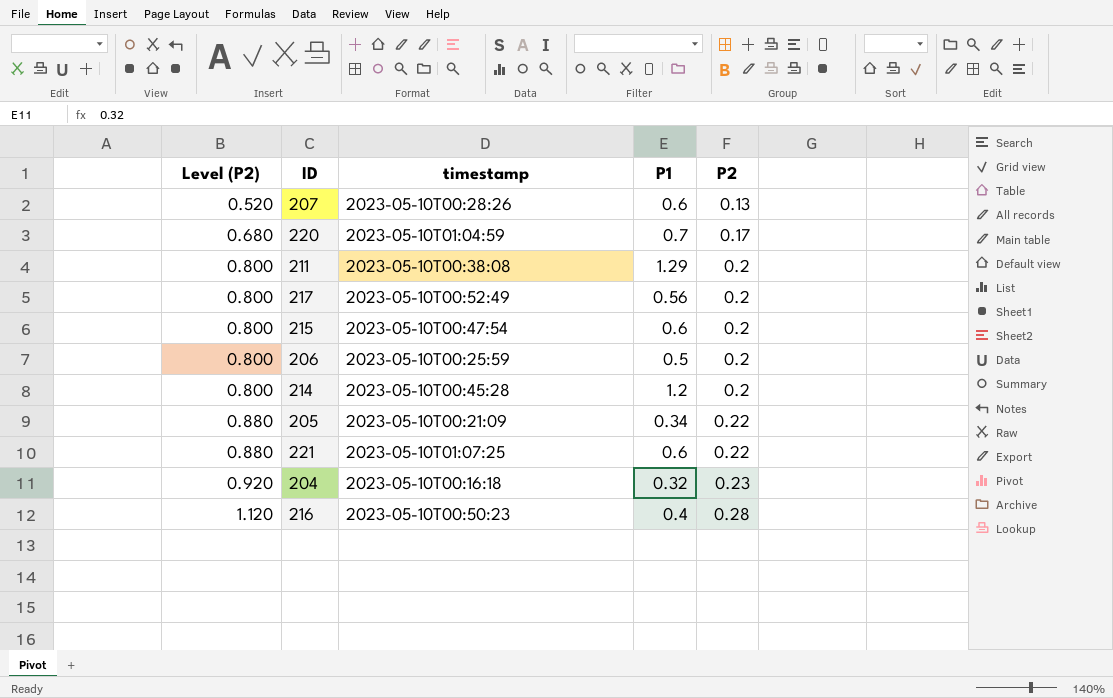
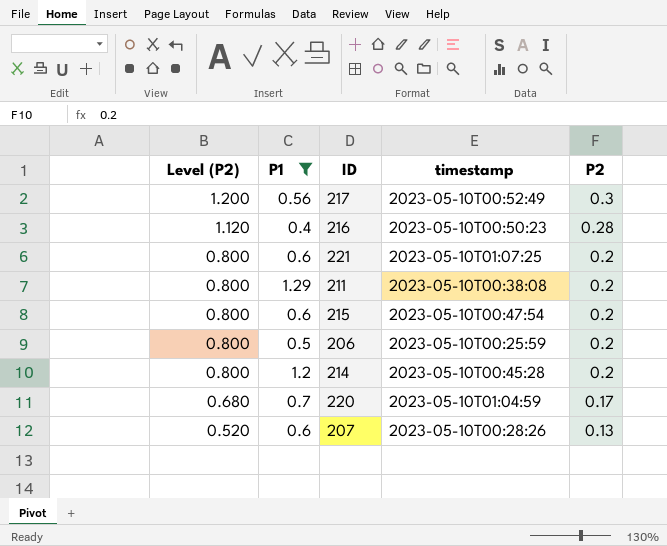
filter: none -> P1 >= 0.4
row order: Level (P2) ascending -> Level (P2) descending
column P1 | position: 4 -> 2
217 | Level (P2): 0.800 -> 1.200
217 | P2: 0.2 -> 0.3
221 | Level (P2): 0.880 -> 0.800
221 | P2: 0.22 -> 0.2

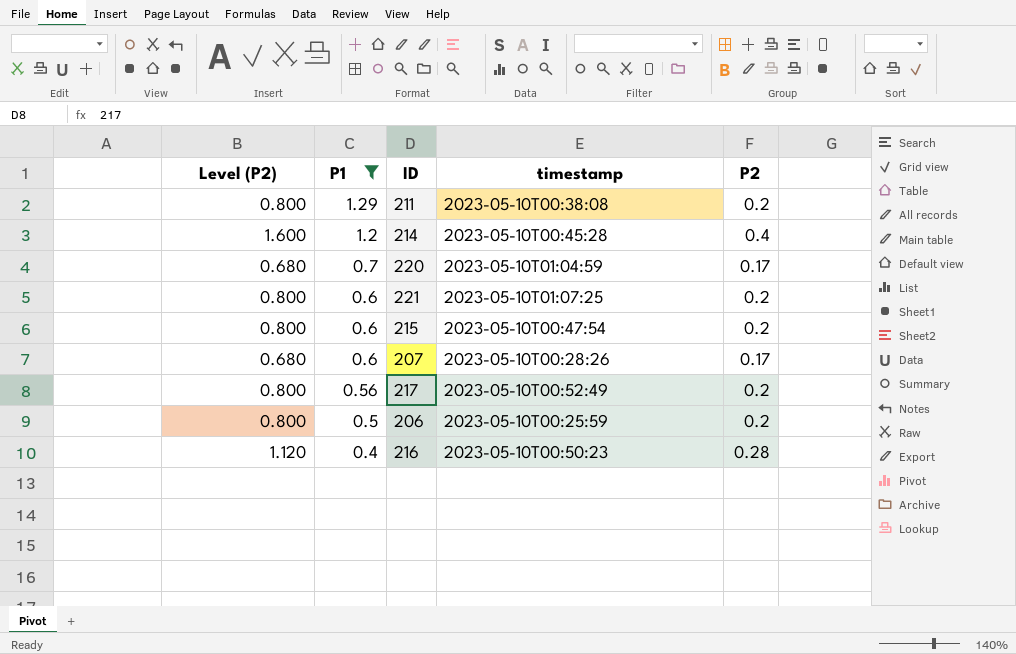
row order: Level (P2) descending -> P1 descending
214 | Level (P2): 0.800 -> 1.600
214 | P2: 0.2 -> 0.4
207 | Level (P2): 0.520 -> 0.680
207 | P2: 0.13 -> 0.17
217 | Level (P2): 1.200 -> 0.800
217 | P2: 0.3 -> 0.2

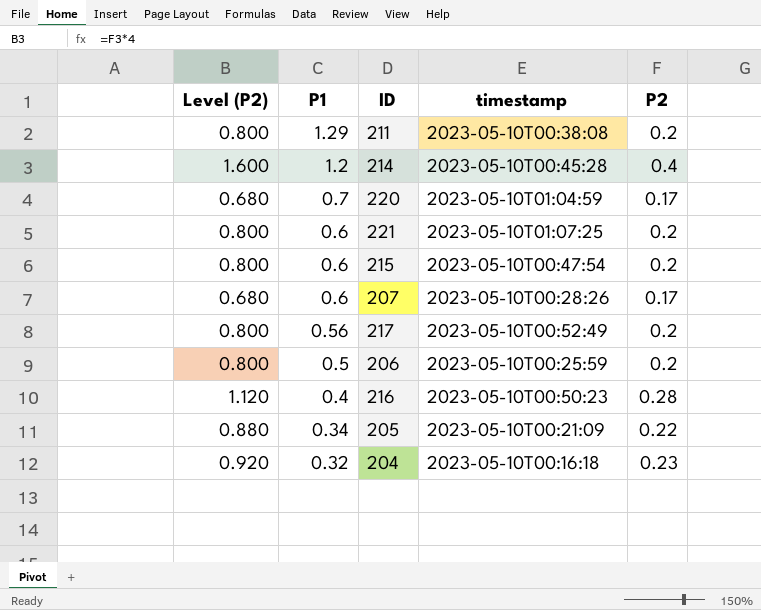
filter: P1 >= 0.4 -> none

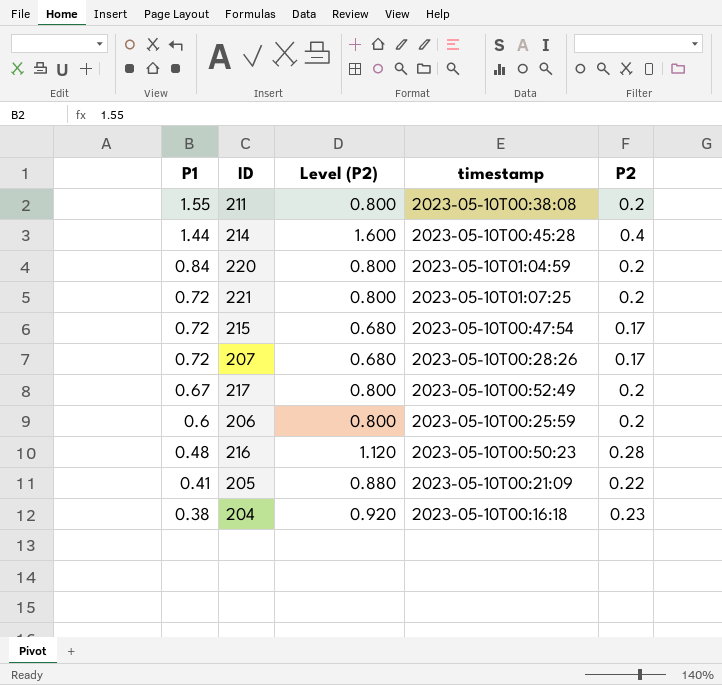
column Level (P2) | position: 1 -> 3
211 | P1: 1.29 -> 1.55
214 | P1: 1.2 -> 1.44
220 | P1: 0.7 -> 0.84
220 | Level (P2): 0.680 -> 0.800
220 | P2: 0.17 -> 0.2
221 | P1: 0.6 -> 0.72
215 | P1: 0.6 -> 0.72
215 | Level (P2): 0.800 -> 0.680
215 | P2: 0.2 -> 0.17
207 | P1: 0.6 -> 0.72
217 | P1: 0.56 -> 0.67
206 | P1: 0.5 -> 0.6
216 | P1: 0.4 -> 0.48
205 | P1: 0.34 -> 0.41
204 | P1: 0.32 -> 0.38

